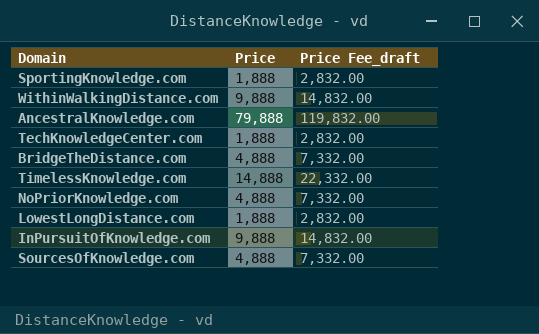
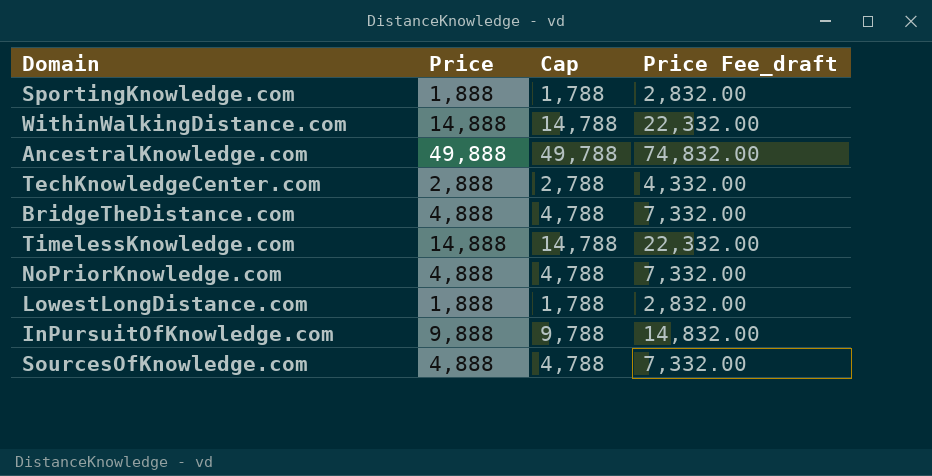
column Cap | formula: none -> [Price] - 100
WithinWalkingDistance.com | Price: 9,888 -> 14,888
WithinWalkingDistance.com | Price Fee_draft: 14,832.00 -> 22,332.00
AncestralKnowledge.com | Price: 79,888 -> 49,888
AncestralKnowledge.com | Price Fee_draft: 119,832.00 -> 74,832.00
TechKnowledgeCenter.com | Price: 1,888 -> 2,888
TechKnowledgeCenter.com | Price Fee_draft: 2,832.00 -> 4,332.00

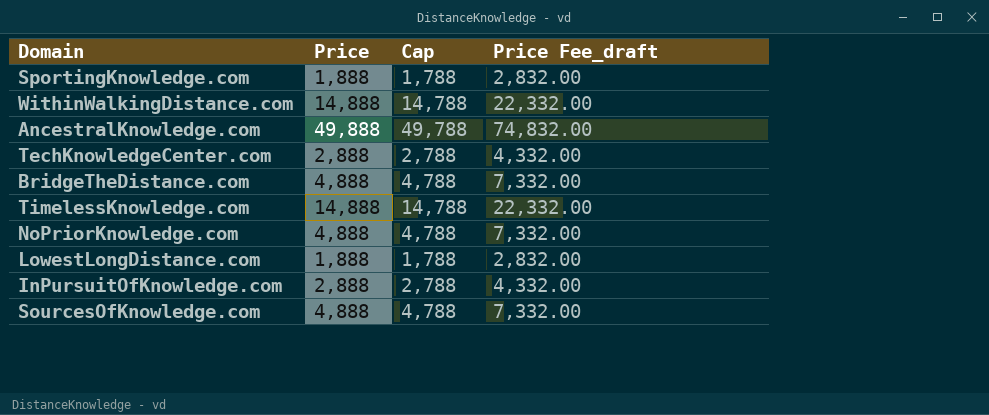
InPursuitOfKnowledge.com | Price: 9,888 -> 2,888
InPursuitOfKnowledge.com | Cap: 9,788 -> 2,788
InPursuitOfKnowledge.com | Price Fee_draft: 14,832.00 -> 4,332.00

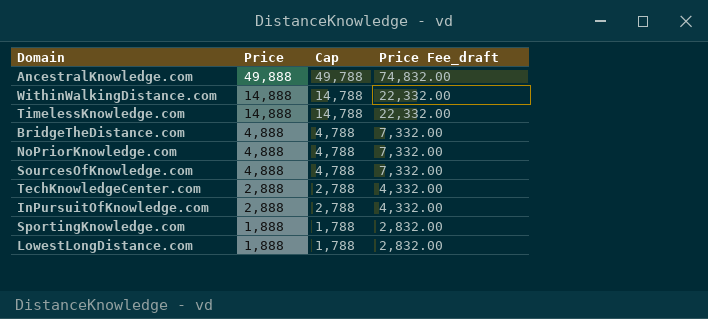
row order: none -> Price descending

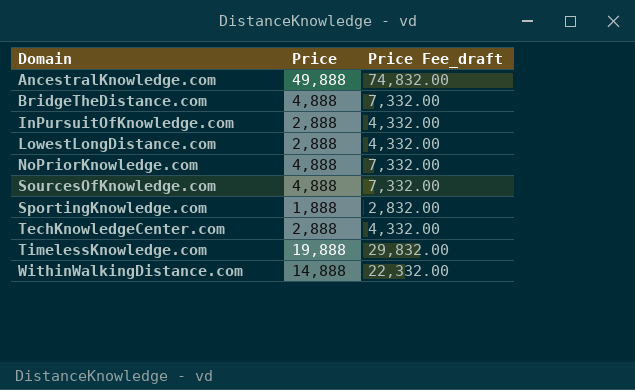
row order: Price descending -> Domain ascending
column Cap | formula: [Price] - 100 -> none
LowestLongDistance.com | Price: 1,888 -> 2,888
LowestLongDistance.com | Price Fee_draft: 2,832.00 -> 4,332.00
TimelessKnowledge.com | Price: 14,888 -> 19,888
TimelessKnowledge.com | Price Fee_draft: 22,332.00 -> 29,832.00

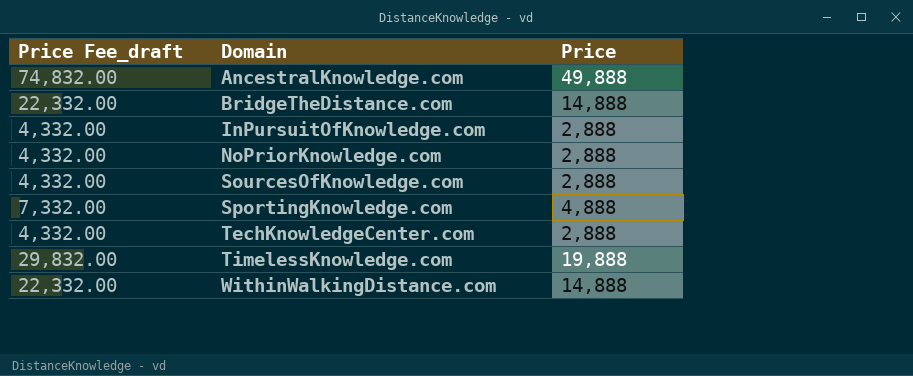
column Price Fee_draft | position: 3 -> 1
row LowestLongDistance.com: 2,888 | 4,332.00 -> none
BridgeTheDistance.com | Price Fee_draft: 7,332.00 -> 22,332.00
BridgeTheDistance.com | Price: 4,888 -> 14,888
NoPriorKnowledge.com | Price Fee_draft: 7,332.00 -> 4,332.00
NoPriorKnowledge.com | Price: 4,888 -> 2,888
SourcesOfKnowledge.com | Price Fee_draft: 7,332.00 -> 4,332.00
SourcesOfKnowledge.com | Price: 4,888 -> 2,888
SportingKnowledge.com | Price Fee_draft: 2,832.00 -> 7,332.00
SportingKnowledge.com | Price: 1,888 -> 4,888

